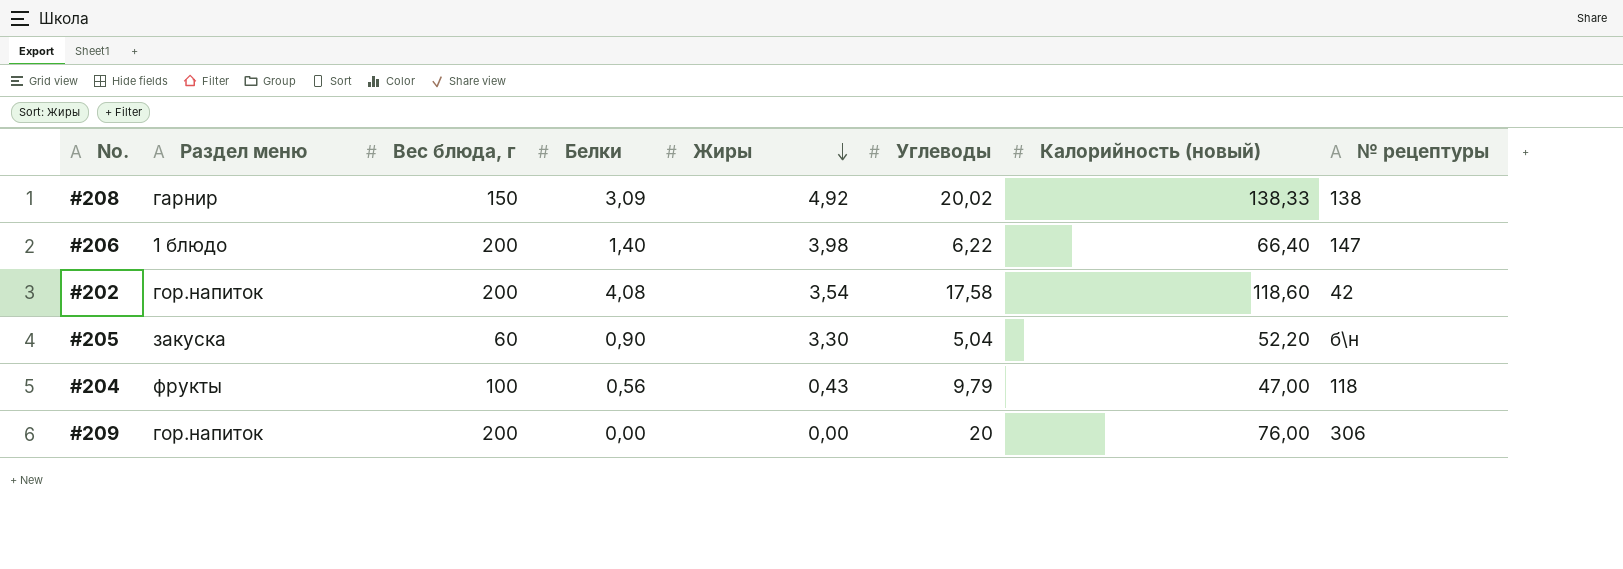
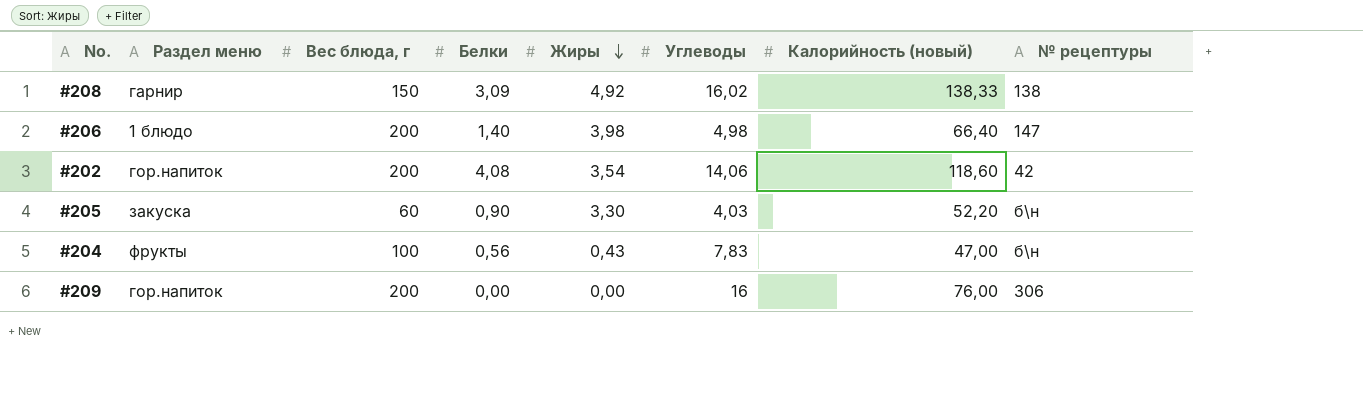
#208 | Углеводы: 20,02 -> 16,02
#206 | Углеводы: 6,22 -> 4,98
#202 | Углеводы: 17,58 -> 14,06
#205 | Углеводы: 5,04 -> 4,03
#204 | Углеводы: 9,79 -> 7,83
#204 | № рецептуры: 118 -> б\н
#209 | Углеводы: 20 -> 16

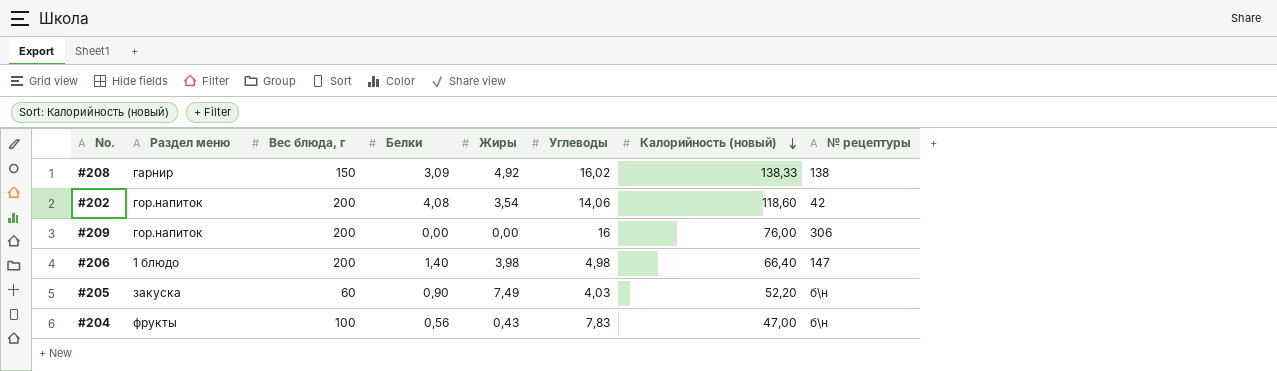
row order: Жиры descending -> Калорийность (новый) descending
#205 | Жиры: 3,30 -> 7,49

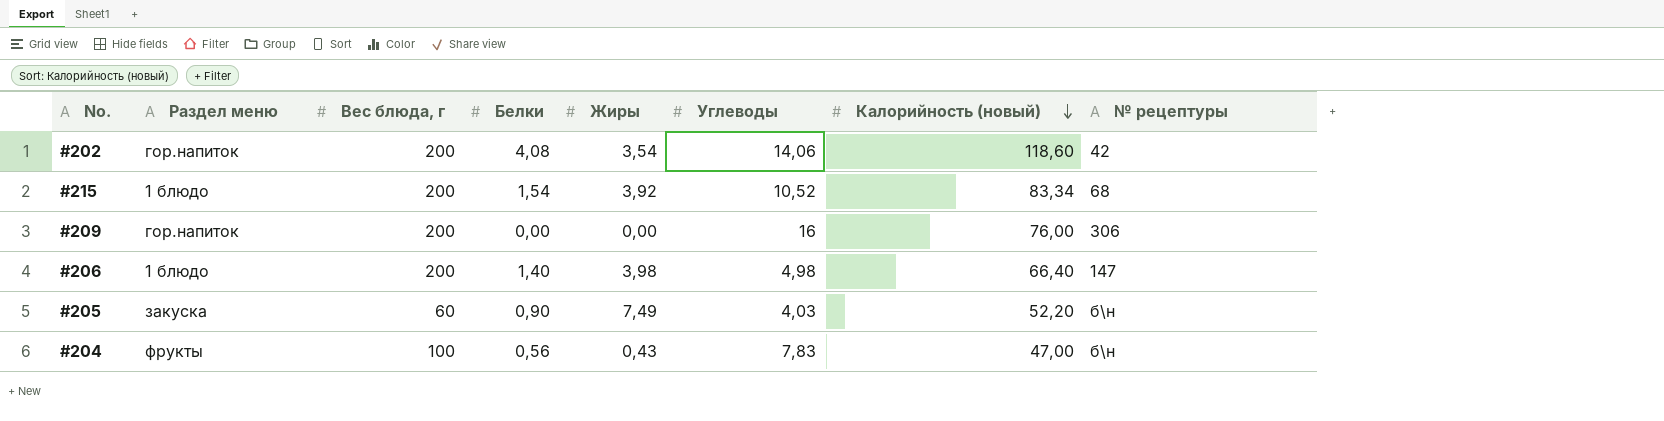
row #208: гарнир | 150 | 3,09 | 4,92 | 16,02 | 138,33 | 138 -> none
row #215: none -> 1 блюдо | 200 | 1,54 | 3,92 | 10,52 | 83,34 | 68

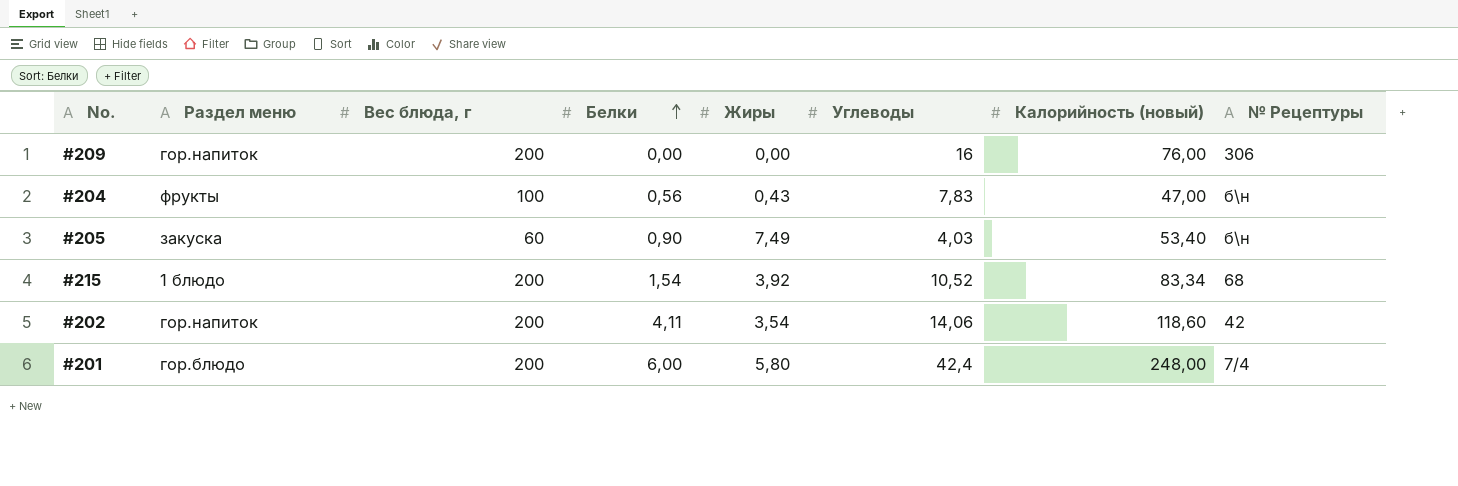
row order: Калорийность (новый) descending -> Белки ascending
column name: № рецептуры -> № Рецептуры
row #206: 1 блюдо | 200 | 1,40 | 3,98 | 4,98 | 66,40 | 147 -> none
#205 | Калорийность (новый): 52,20 -> 53,40
#202 | Белки: 4,08 -> 4,11
row #201: none -> гор.блюдо | 200 | 6,00 | 5,80 | 42,4 | 248,00 | 7/4

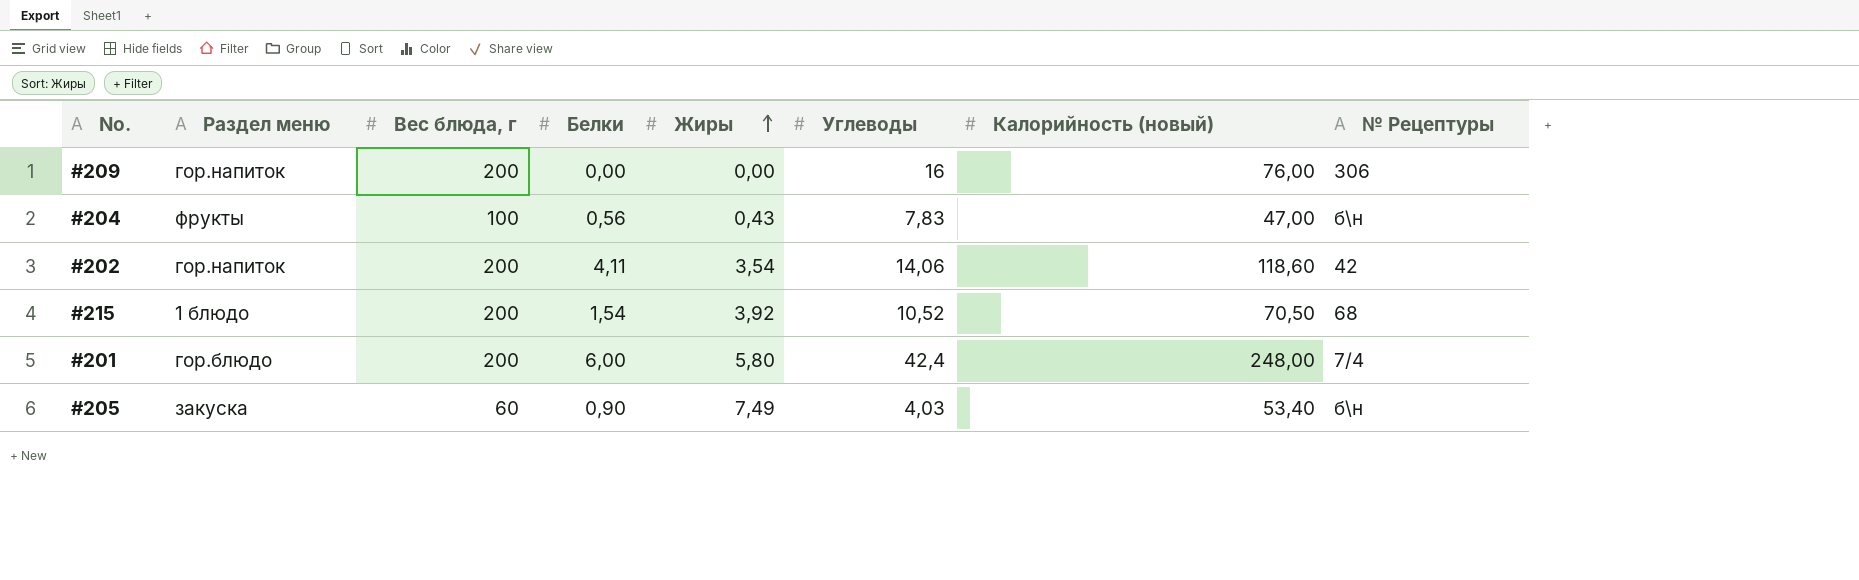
row order: Белки ascending -> Жиры ascending
#215 | Калорийность (новый): 83,34 -> 70,50

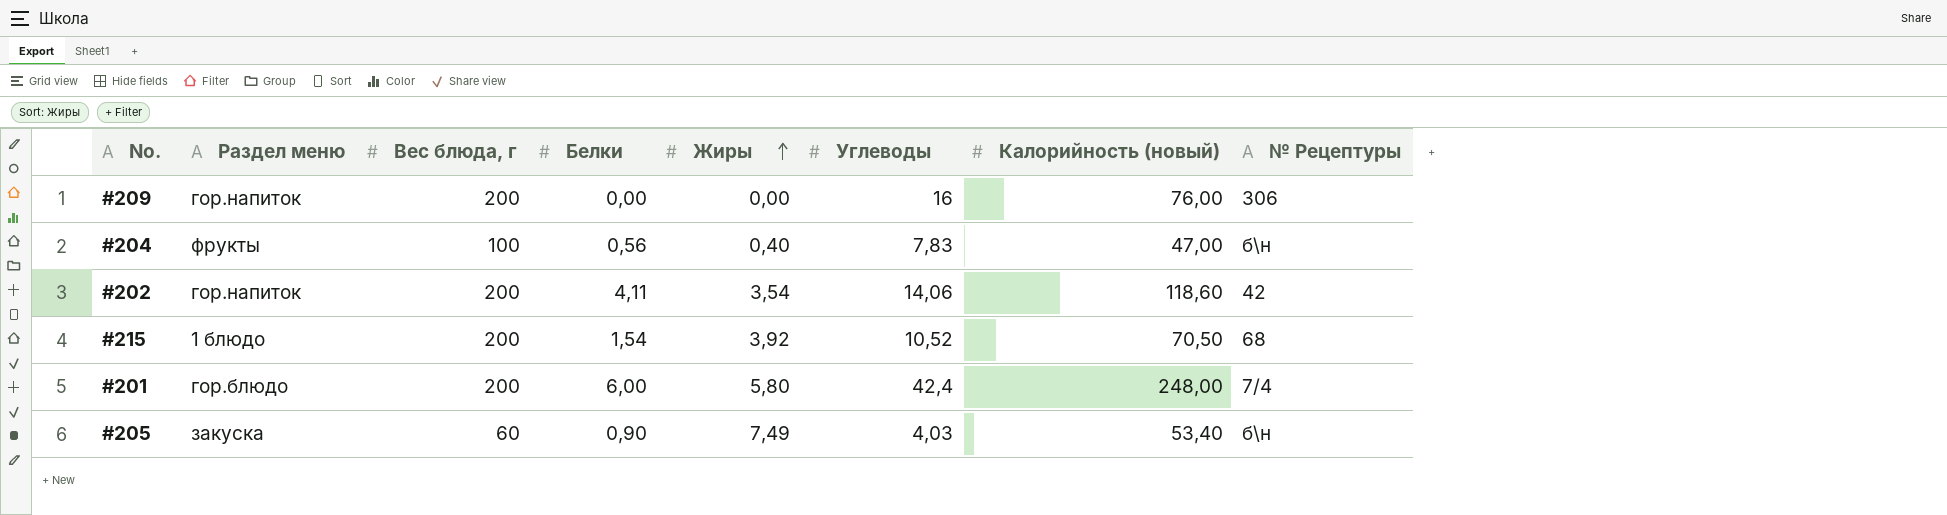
#204 | Жиры: 0,43 -> 0,40

